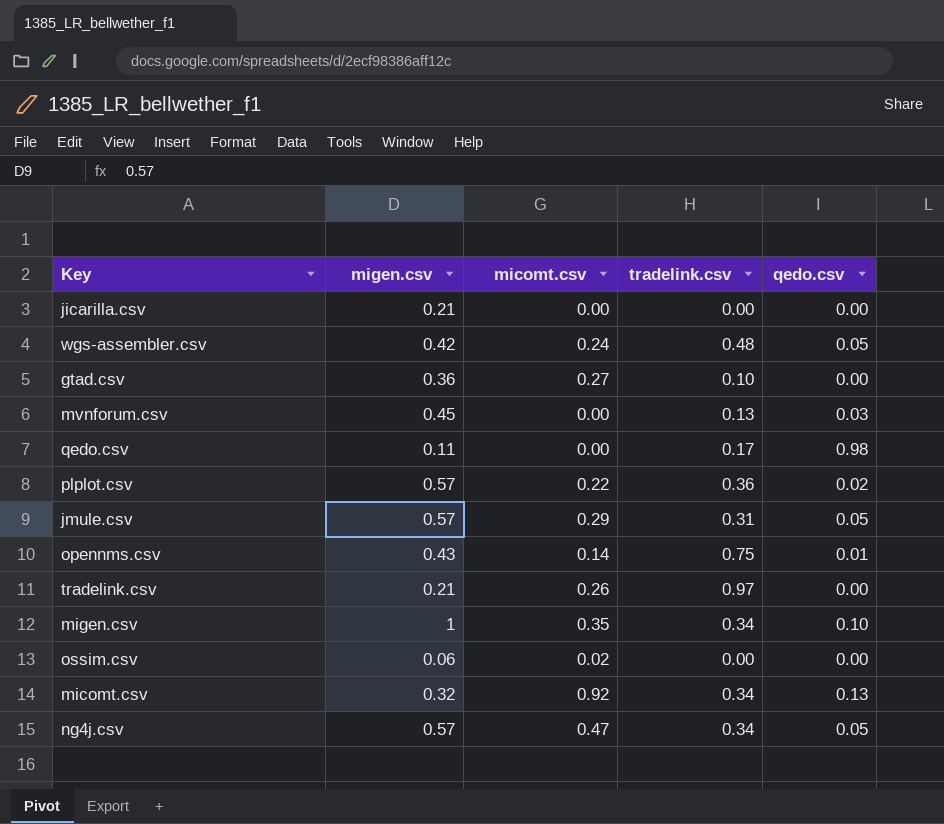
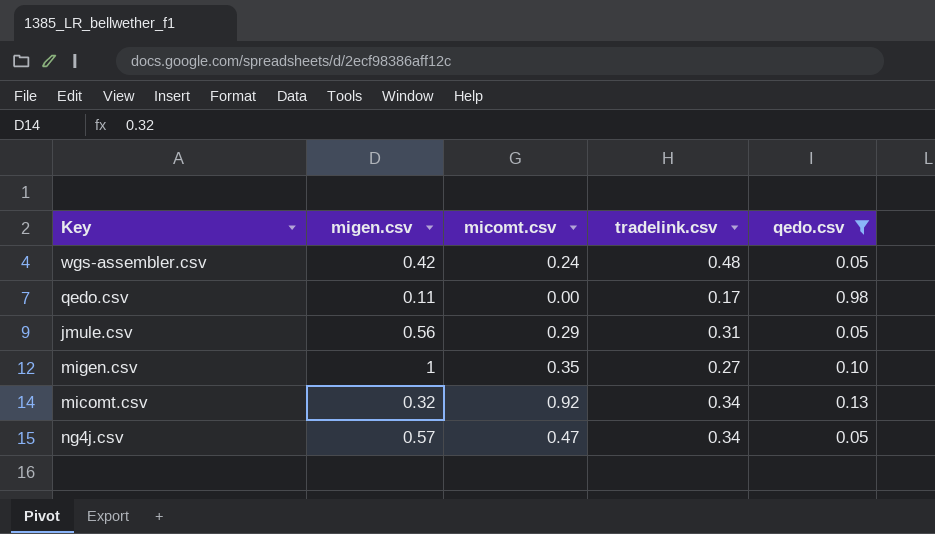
filter: none -> qedo.csv >= 0.05
jmule.csv | migen.csv: 0.57 -> 0.56
migen.csv | tradelink.csv: 0.34 -> 0.27

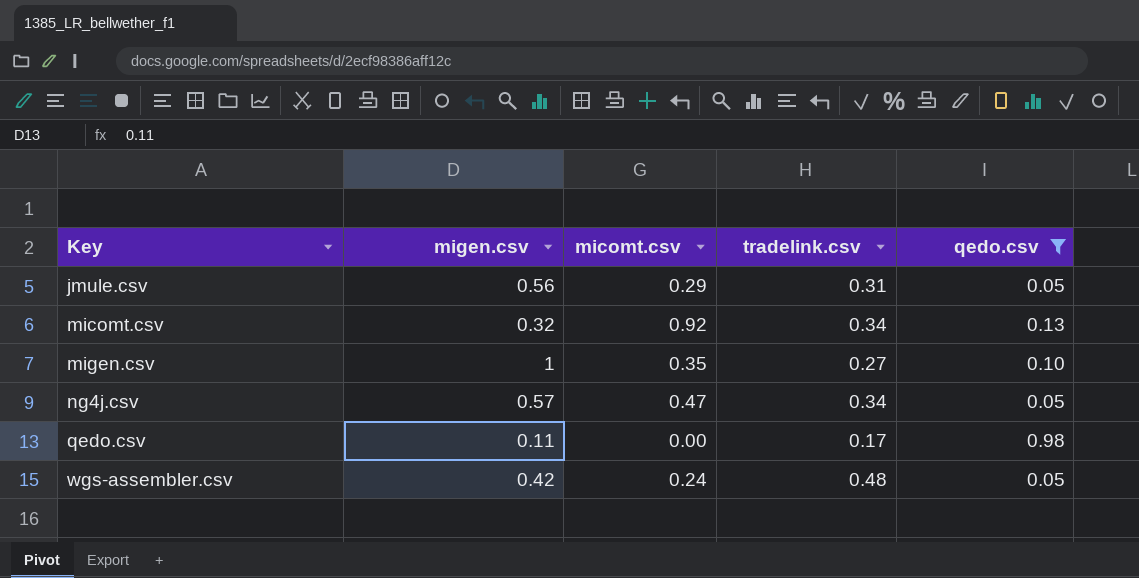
row order: none -> Key ascending

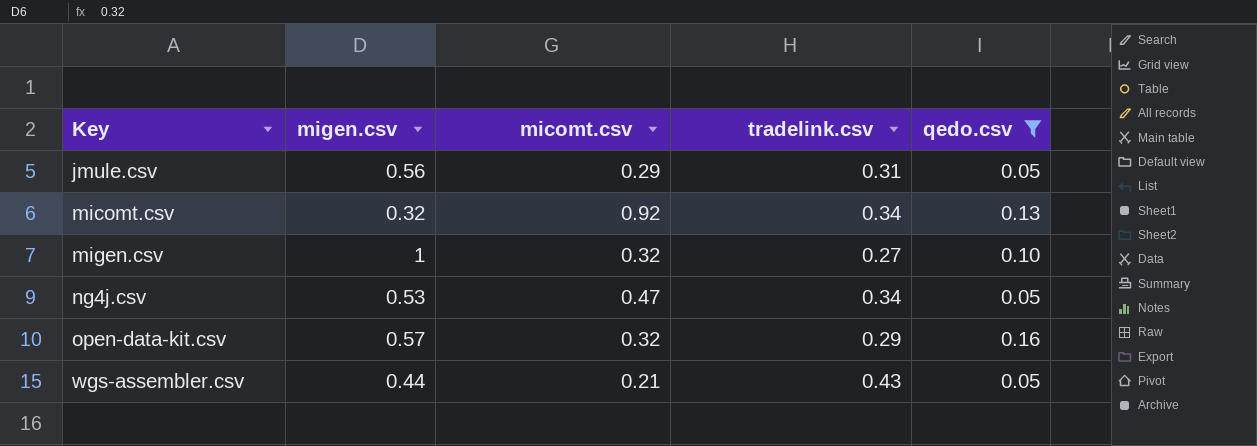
row qedo.csv: 0.11 | 0.00 | 0.17 | 0.98 -> none
migen.csv | micomt.csv: 0.35 -> 0.32
ng4j.csv | migen.csv: 0.57 -> 0.53
row open-data-kit.csv: none -> 0.57 | 0.32 | 0.29 | 0.16
wgs-assembler.csv | migen.csv: 0.42 -> 0.44
wgs-assembler.csv | micomt.csv: 0.24 -> 0.21
wgs-assembler.csv | tradelink.csv: 0.48 -> 0.43

